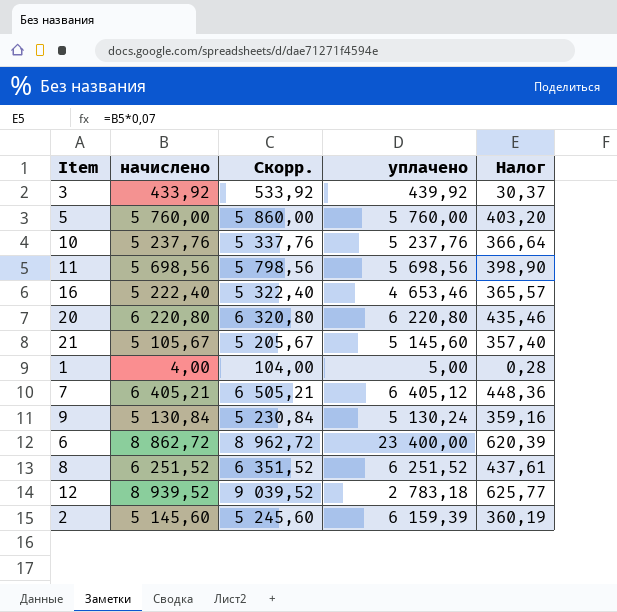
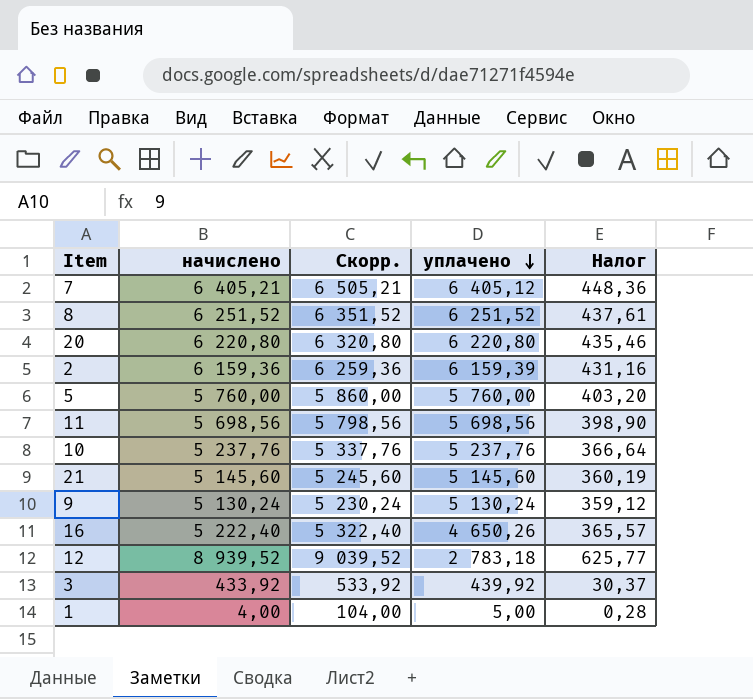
row order: none -> уплачено descending
row 6: 8 862,72 | 8 962,72 | 23 400,00 | 620,39 -> none
2 | начислено: 5 145,60 -> 6 159,36
2 | Скорр.: 5 245,60 -> 6 259,36
2 | Налог: 360,19 -> 431,16
21 | начислено: 5 105,67 -> 5 145,60
21 | Скорр.: 5 205,67 -> 5 245,60
21 | Налог: 357,40 -> 360,19
9 | начислено: 5 130,84 -> 5 130,24
9 | Скорр.: 5 230,84 -> 5 230,24
9 | Налог: 359,16 -> 359,12
16 | уплачено: 4 653,46 -> 4 650,26

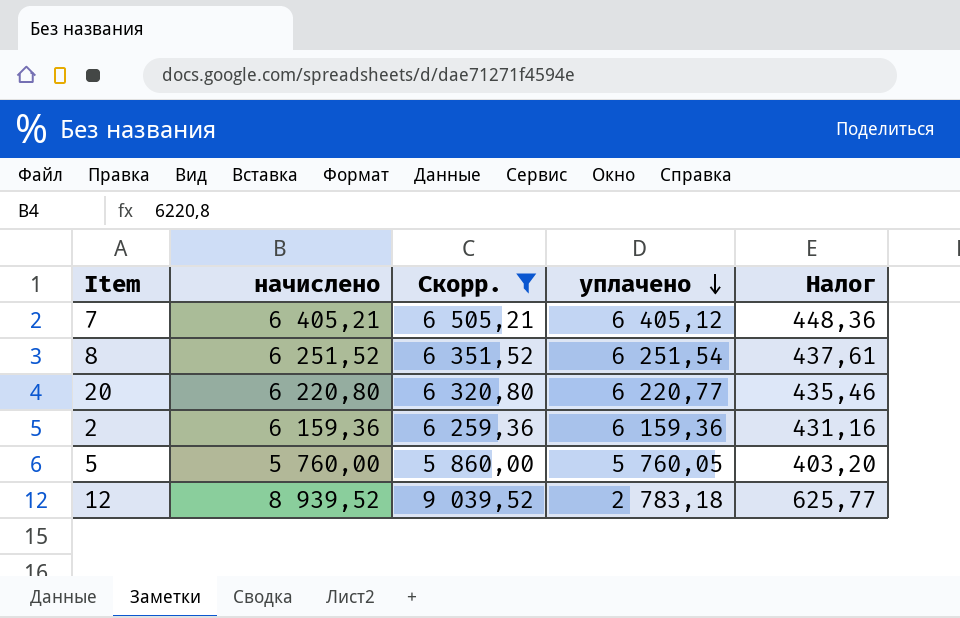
filter: none -> Скорр. >= 5 860,00
8 | уплачено: 6 251,52 -> 6 251,54
20 | уплачено: 6 220,80 -> 6 220,77
2 | уплачено: 6 159,39 -> 6 159,36
5 | уплачено: 5 760,00 -> 5 760,05

